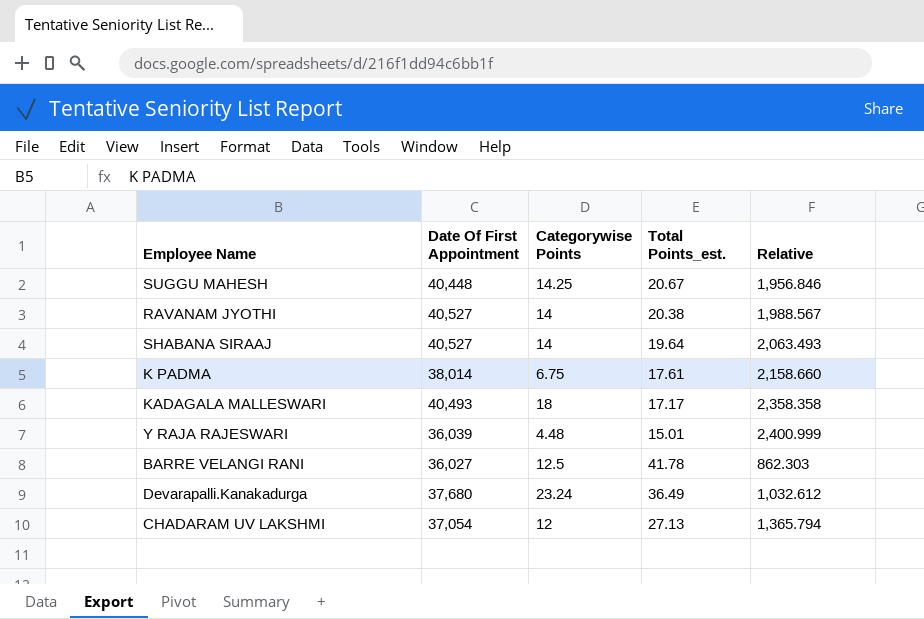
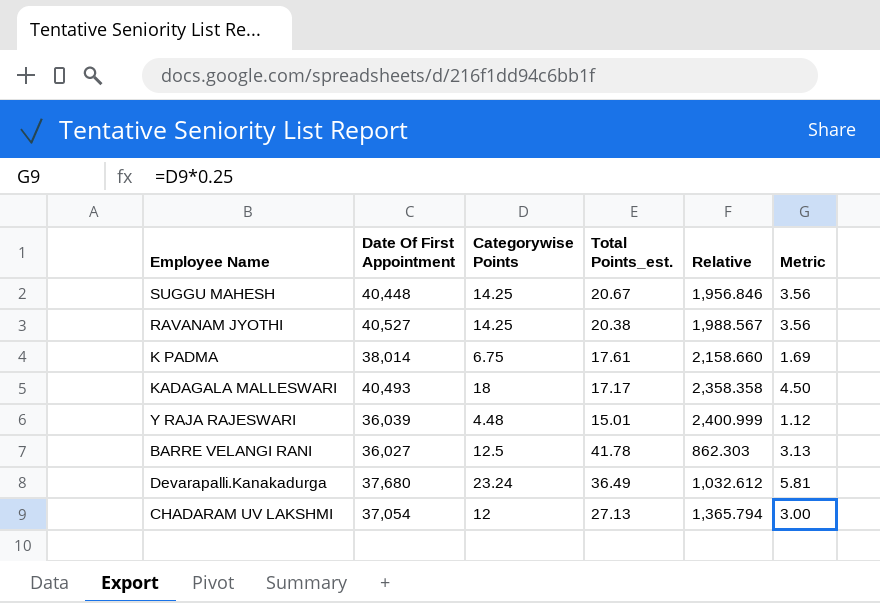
column Metric | formula: none -> [Categorywise Points] * 0.25
row SHABANA SIRAAJ: 40,527 | 14 | 19.64 | 2,063.493 -> none
RAVANAM JYOTHI | Categorywise Points: 14 -> 14.25

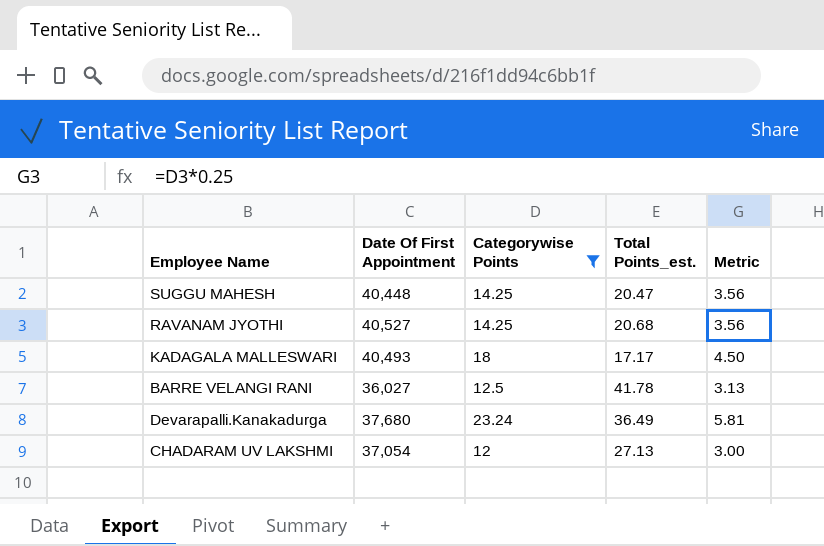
filter: none -> Categorywise Points >= 12
column Relative | formula: [Date Of First Appointment] / [Total Points_est.] -> none
SUGGU MAHESH | Total Points_est.: 20.67 -> 20.47
RAVANAM JYOTHI | Total Points_est.: 20.38 -> 20.68

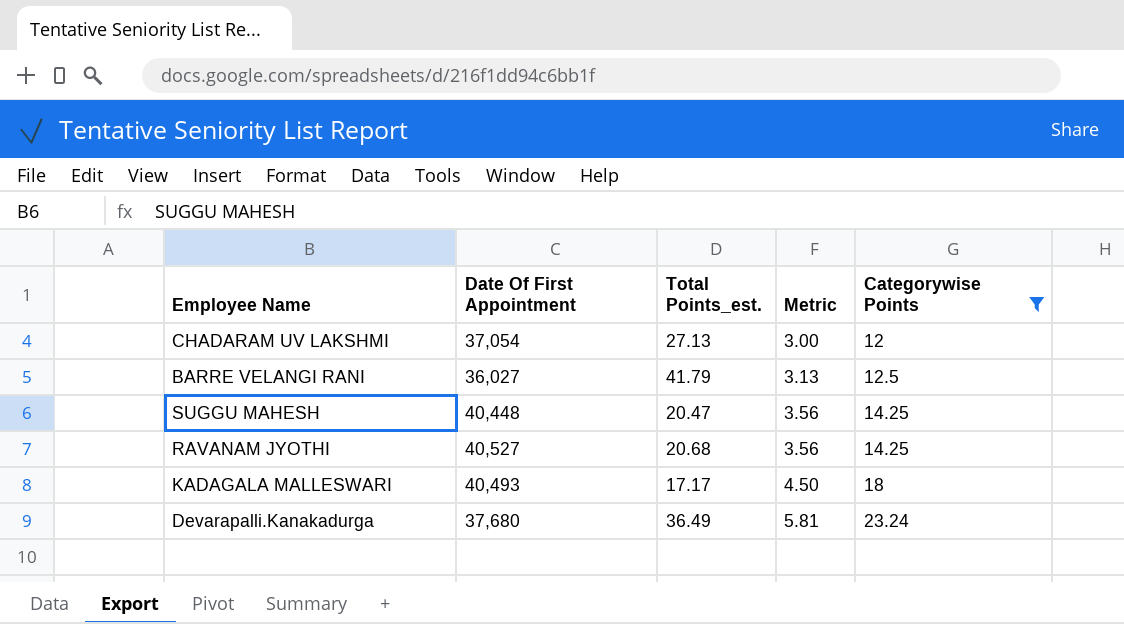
row order: none -> Metric ascending
column Categorywise Points | position: 3 -> 5
BARRE VELANGI RANI | Total Points_est.: 41.78 -> 41.79

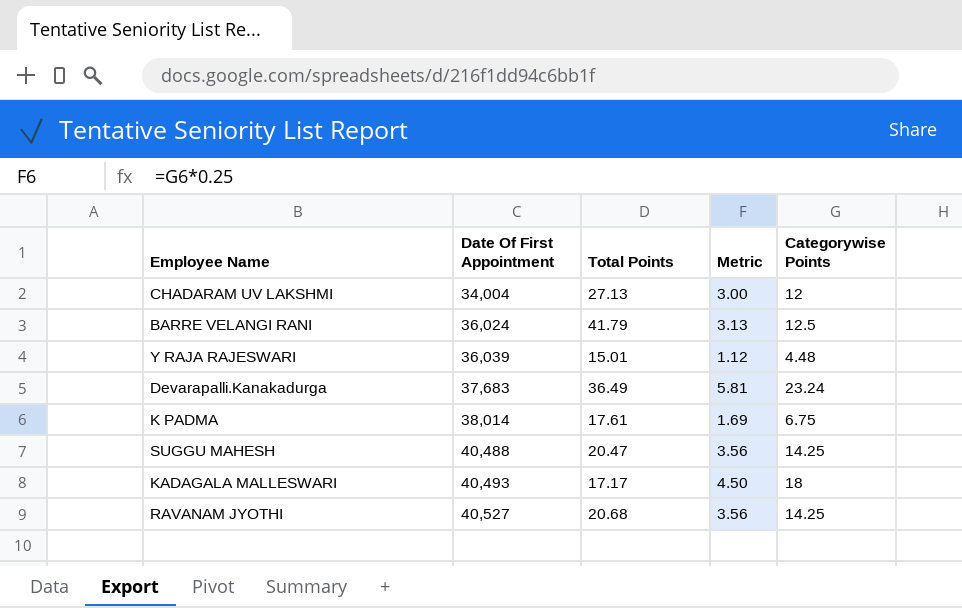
filter: Categorywise Points >= 12 -> none
row order: Metric ascending -> Date Of First Appointment ascending
column name: Total Points_est. -> Total Points
CHADARAM UV LAKSHMI | Date Of First Appointment: 37,054 -> 34,004
BARRE VELANGI RANI | Date Of First Appointment: 36,027 -> 36,024
Devarapalli.Kanakadurga | Date Of First Appointment: 37,680 -> 37,683
SUGGU MAHESH | Date Of First Appointment: 40,448 -> 40,488

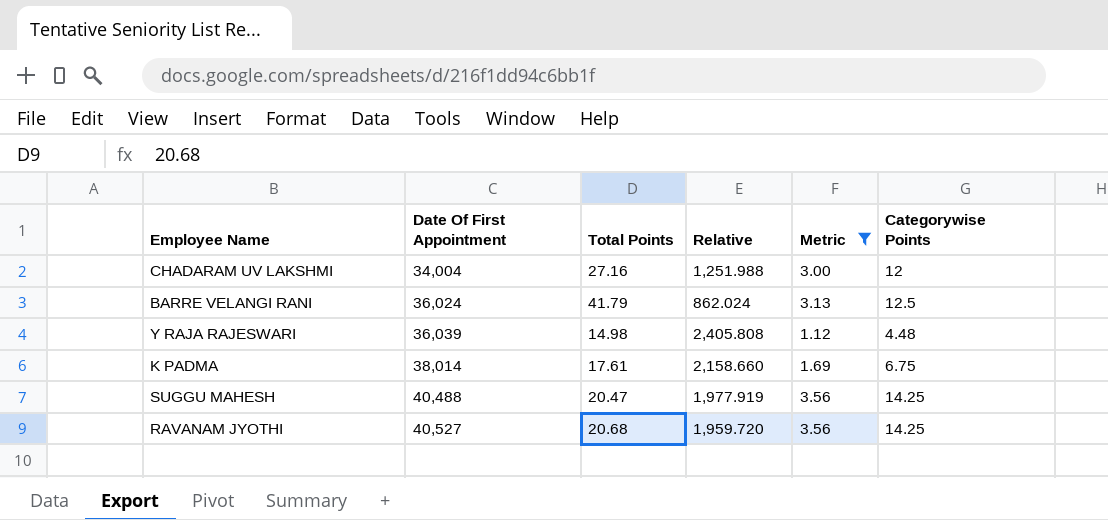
filter: none -> Metric <= 3.56
column Relative | formula: none -> [Date Of First Appointment] / [Total Points]
CHADARAM UV LAKSHMI | Total Points: 27.13 -> 27.16
Y RAJA RAJESWARI | Total Points: 15.01 -> 14.98

